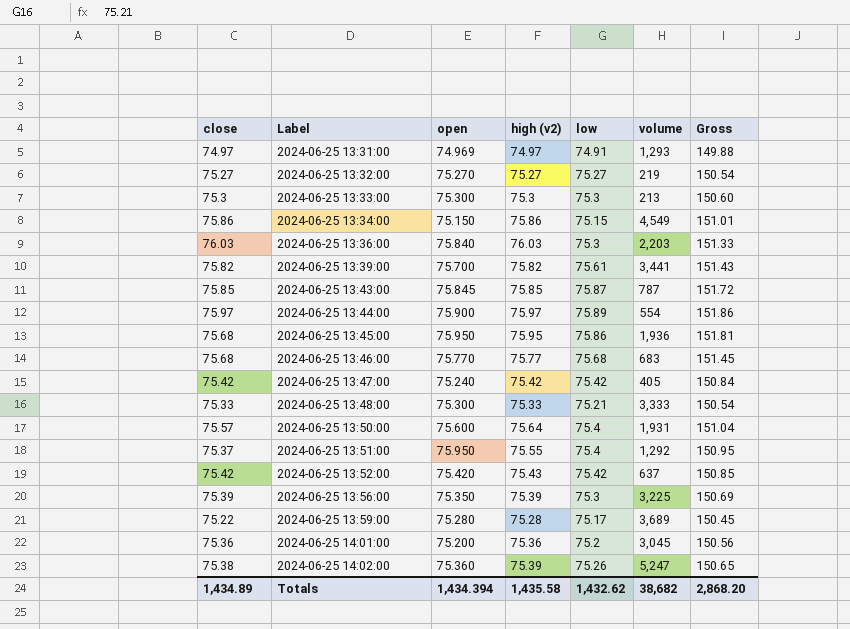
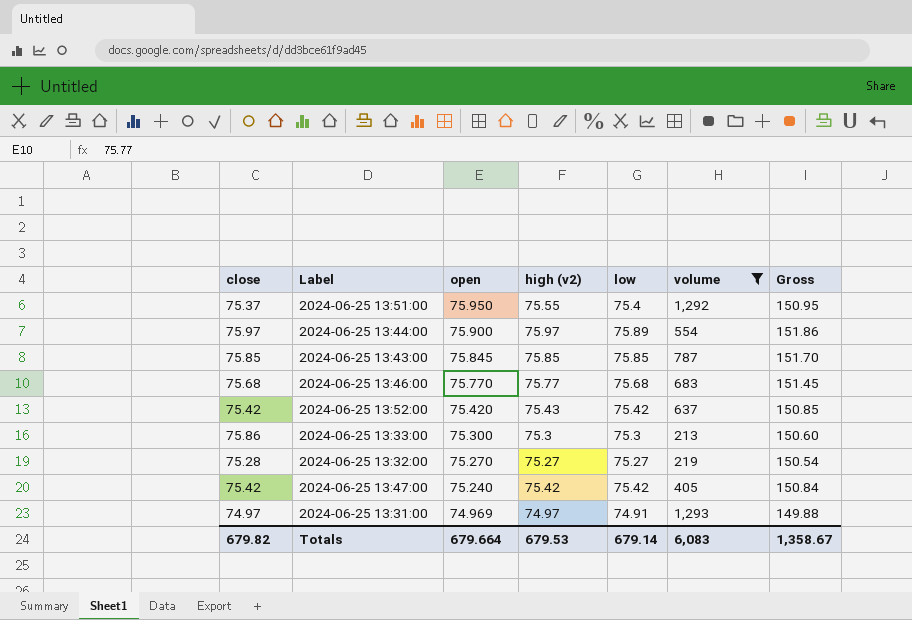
filter: none -> volume <= 1,293
row order: Label ascending -> open descending
2024-06-25 13:43:00 | low: 75.87 -> 75.85
2024-06-25 13:43:00 | Gross: 151.72 -> 151.70
2024-06-25 13:33:00 | close: 75.3 -> 75.86
2024-06-25 13:32:00 | close: 75.27 -> 75.28
Totals | close: 1,434.89 -> 679.82
Totals | open: 1,434.394 -> 679.664
Totals | high (v2): 1,435.58 -> 679.53
Totals | low: 1,432.62 -> 679.14
Totals | volume: 38,682 -> 6,083
Totals | Gross: 2,868.20 -> 1,358.67

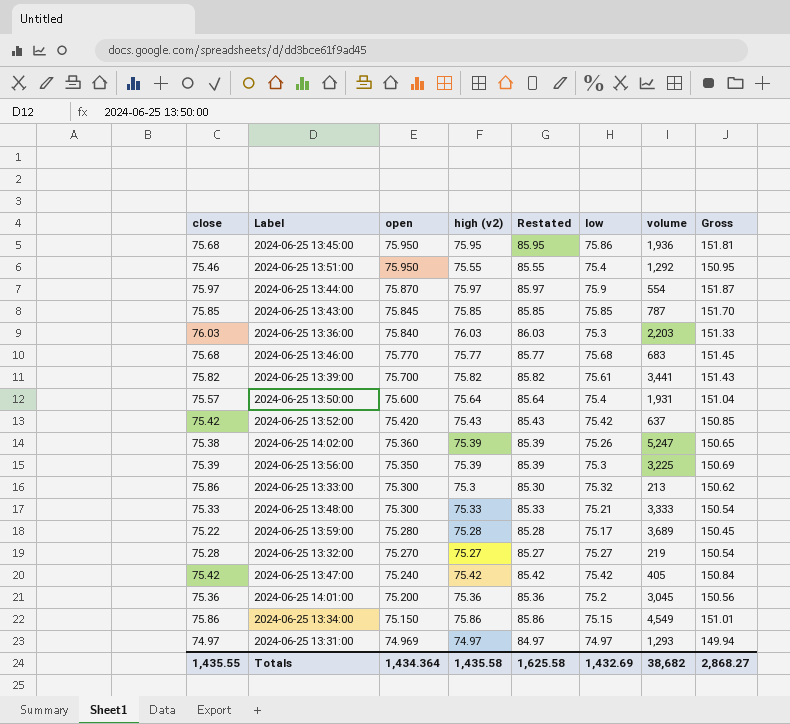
filter: volume <= 1,293 -> none
column Restated | formula: none -> [high (v2)] + 10
2024-06-25 13:51:00 | close: 75.37 -> 75.46
2024-06-25 13:44:00 | open: 75.900 -> 75.870
2024-06-25 13:44:00 | low: 75.89 -> 75.9
2024-06-25 13:44:00 | Gross: 151.86 -> 151.87
2024-06-25 13:33:00 | low: 75.3 -> 75.32
2024-06-25 13:33:00 | Gross: 150.60 -> 150.62
2024-06-25 13:31:00 | low: 74.91 -> 74.97
2024-06-25 13:31:00 | Gross: 149.88 -> 149.94
Totals | close: 679.82 -> 1,435.55
Totals | open: 679.664 -> 1,434.364
Totals | high (v2): 679.53 -> 1,435.58
Totals | low: 679.14 -> 1,432.69
Totals | volume: 6,083 -> 38,682
Totals | Gross: 1,358.67 -> 2,868.27

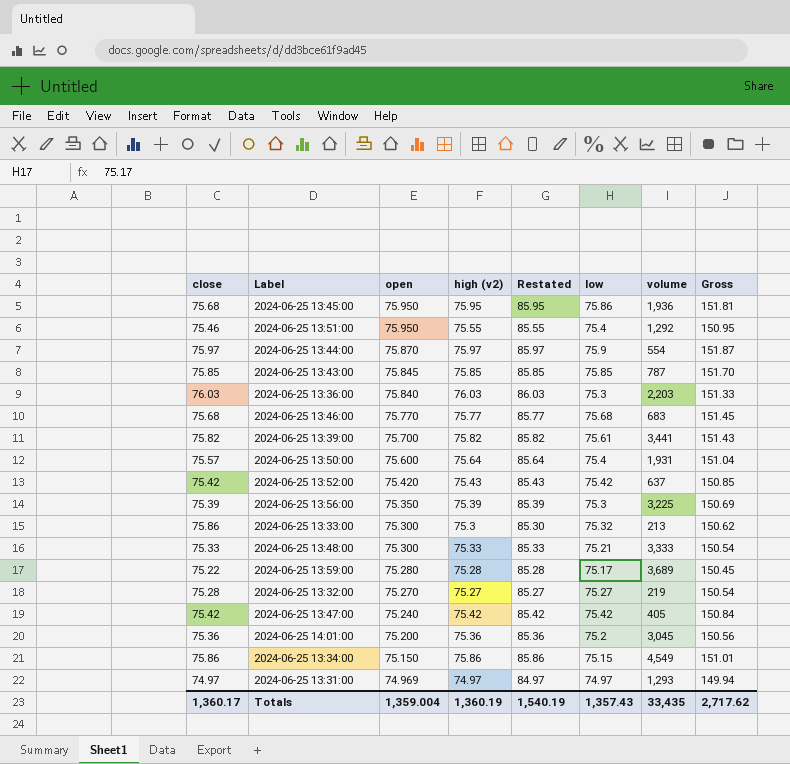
row 2024-06-25 14:02:00: 75.38 | 75.360 | 75.39 | 85.39 | 75.26 | 5,247 | 150.65 -> none
Totals | close: 1,435.55 -> 1,360.17
Totals | open: 1,434.364 -> 1,359.004
Totals | high (v2): 1,435.58 -> 1,360.19
Totals | Restated: 1,625.58 -> 1,540.19
Totals | low: 1,432.69 -> 1,357.43
Totals | volume: 38,682 -> 33,435
Totals | Gross: 2,868.27 -> 2,717.62

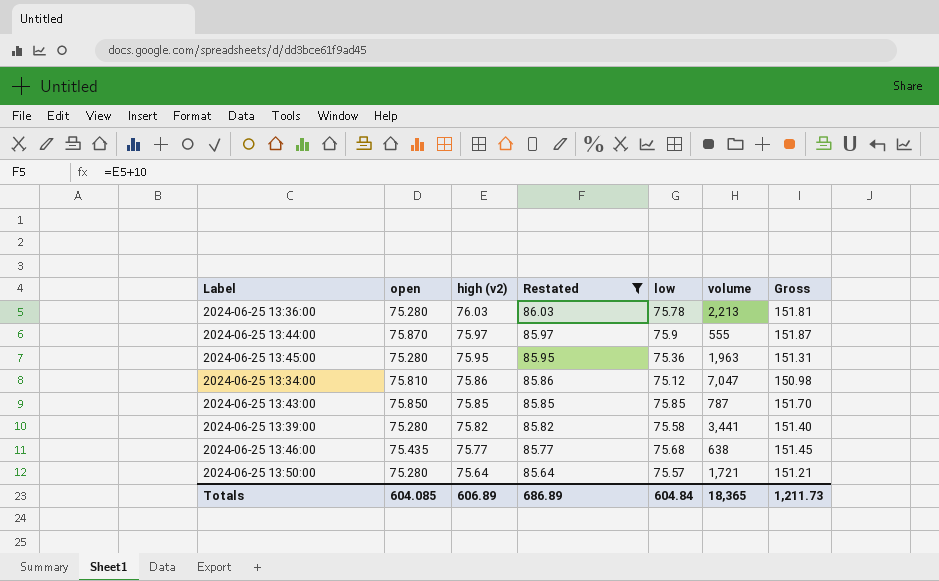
filter: none -> Restated >= 85.64
row order: open descending -> high (v2) descending
column close | position: 1 -> none
2024-06-25 13:36:00 | open: 75.840 -> 75.280
2024-06-25 13:36:00 | low: 75.3 -> 75.78
2024-06-25 13:36:00 | volume: 2,203 -> 2,213
2024-06-25 13:36:00 | Gross: 151.33 -> 151.81
2024-06-25 13:44:00 | volume: 554 -> 555
2024-06-25 13:45:00 | open: 75.950 -> 75.280
2024-06-25 13:45:00 | low: 75.86 -> 75.36
2024-06-25 13:45:00 | volume: 1,936 -> 1,963
2024-06-25 13:45:00 | Gross: 151.81 -> 151.31
2024-06-25 13:34:00 | open: 75.150 -> 75.810
2024-06-25 13:34:00 | low: 75.15 -> 75.12
2024-06-25 13:34:00 | volume: 4,549 -> 7,047
2024-06-25 13:34:00 | Gross: 151.01 -> 150.98
2024-06-25 13:43:00 | open: 75.845 -> 75.850
2024-06-25 13:39:00 | open: 75.700 -> 75.280
2024-06-25 13:39:00 | low: 75.61 -> 75.58
2024-06-25 13:39:00 | Gross: 151.43 -> 151.40
2024-06-25 13:46:00 | open: 75.770 -> 75.435
2024-06-25 13:46:00 | volume: 683 -> 638
2024-06-25 13:50:00 | open: 75.600 -> 75.280
2024-06-25 13:50:00 | low: 75.4 -> 75.57
2024-06-25 13:50:00 | volume: 1,931 -> 1,721
2024-06-25 13:50:00 | Gross: 151.04 -> 151.21
Totals | open: 1,359.004 -> 604.085
Totals | high (v2): 1,360.19 -> 606.89
Totals | Restated: 1,540.19 -> 686.89
Totals | low: 1,357.43 -> 604.84
Totals | volume: 33,435 -> 18,365
Totals | Gross: 2,717.62 -> 1,211.73

